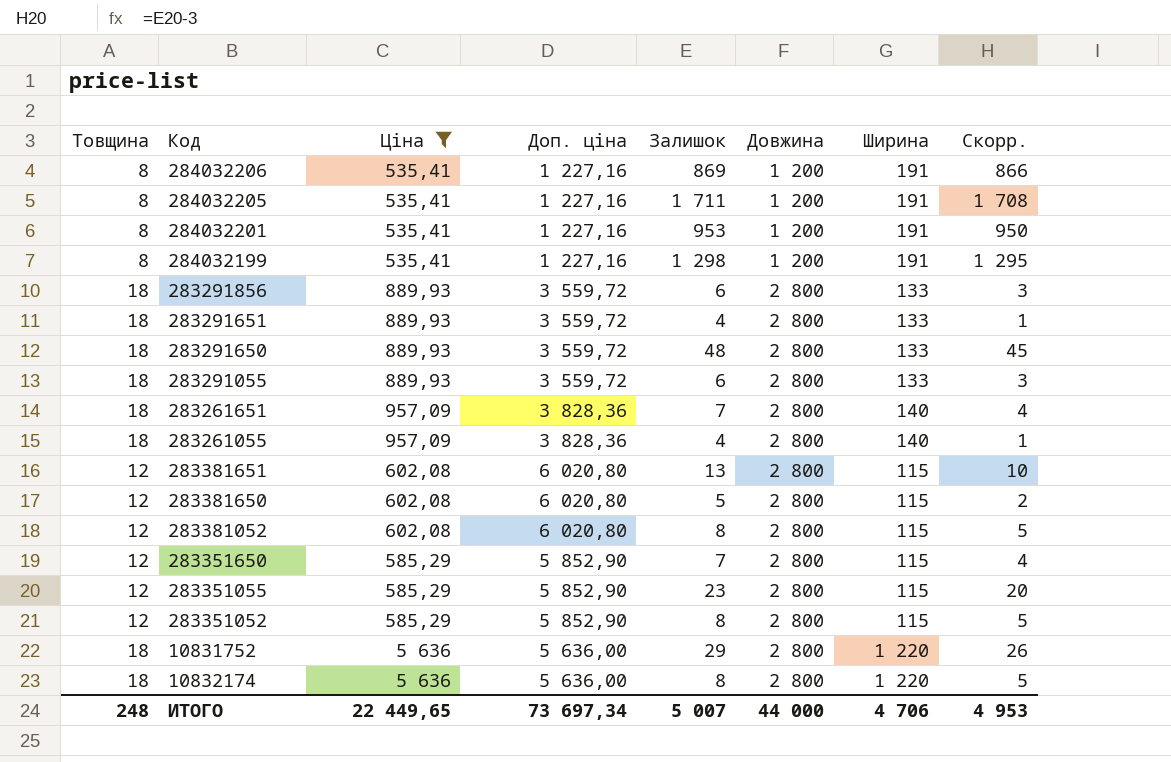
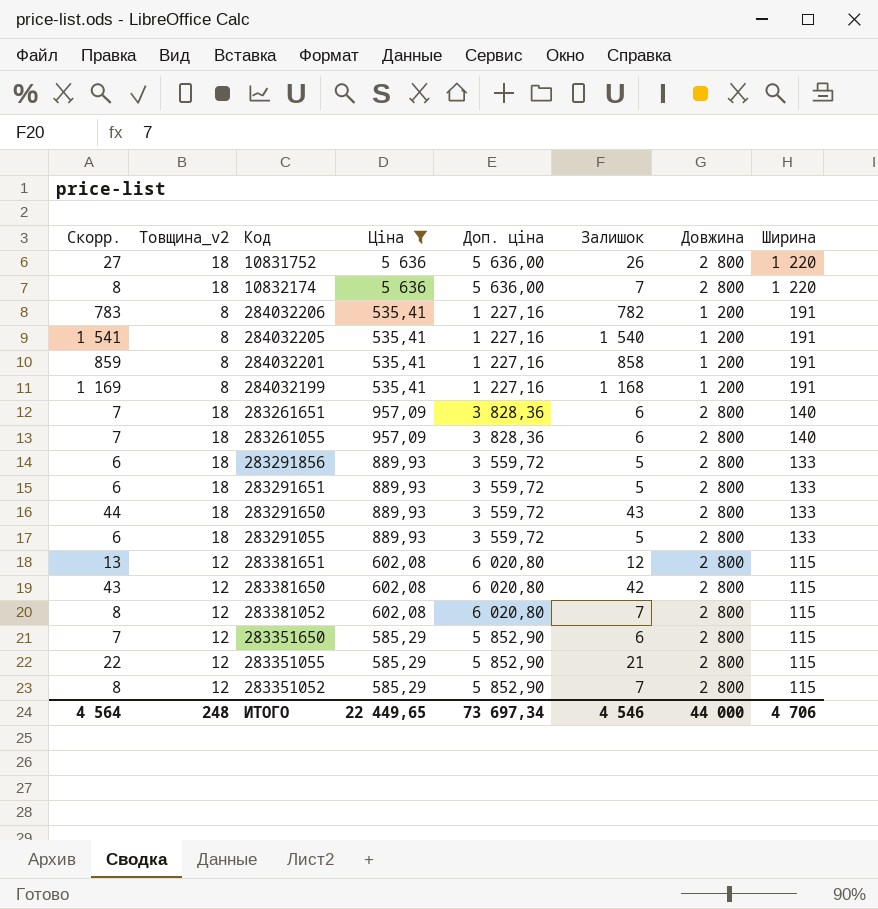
row order: Довжина ascending -> Ширина descending
column Скорр. | formula: [Залишок] - 3 -> [Залишок] + 1
column Скорр. | position: 8 -> 1
column name: Товщина -> Товщина_v2
10831752 | Залишок: 29 -> 26
10832174 | Залишок: 8 -> 7
284032206 | Залишок: 869 -> 782
284032205 | Залишок: 1 711 -> 1 540
284032201 | Залишок: 953 -> 858
284032199 | Залишок: 1 298 -> 1 168
283261651 | Залишок: 7 -> 6
283261055 | Залишок: 4 -> 6
283291856 | Залишок: 6 -> 5
283291651 | Залишок: 4 -> 5
283291650 | Залишок: 48 -> 43
283291055 | Залишок: 6 -> 5
283381651 | Залишок: 13 -> 12
283381650 | Залишок: 5 -> 42
283381052 | Залишок: 8 -> 7
283351650 | Залишок: 7 -> 6
283351055 | Залишок: 23 -> 21
283351052 | Залишок: 8 -> 7
ИТОГО | Скорр.: 4 953 -> 4 564
ИТОГО | Залишок: 5 007 -> 4 546

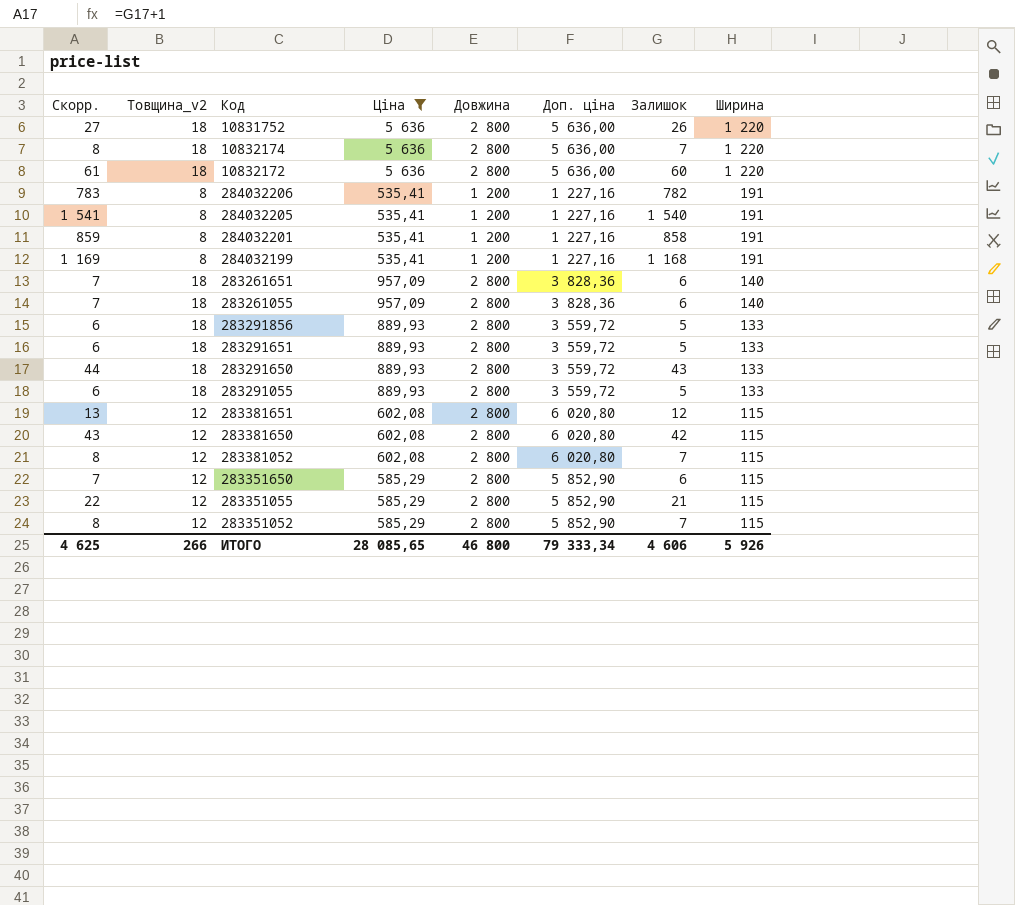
column Довжина | position: 7 -> 5
row 10832172: none -> 61 | 18 | 5 636 | 2 800 | 5 636,00 | 60 | 1 220
ИТОГО | Скорр.: 4 564 -> 4 625
ИТОГО | Товщина_v2: 248 -> 266
ИТОГО | Ціна: 22 449,65 -> 28 085,65
ИТОГО | Довжина: 44 000 -> 46 800
ИТОГО | Доп. ціна: 73 697,34 -> 79 333,34
ИТОГО | Залишок: 4 546 -> 4 606
ИТОГО | Ширина: 4 706 -> 5 926

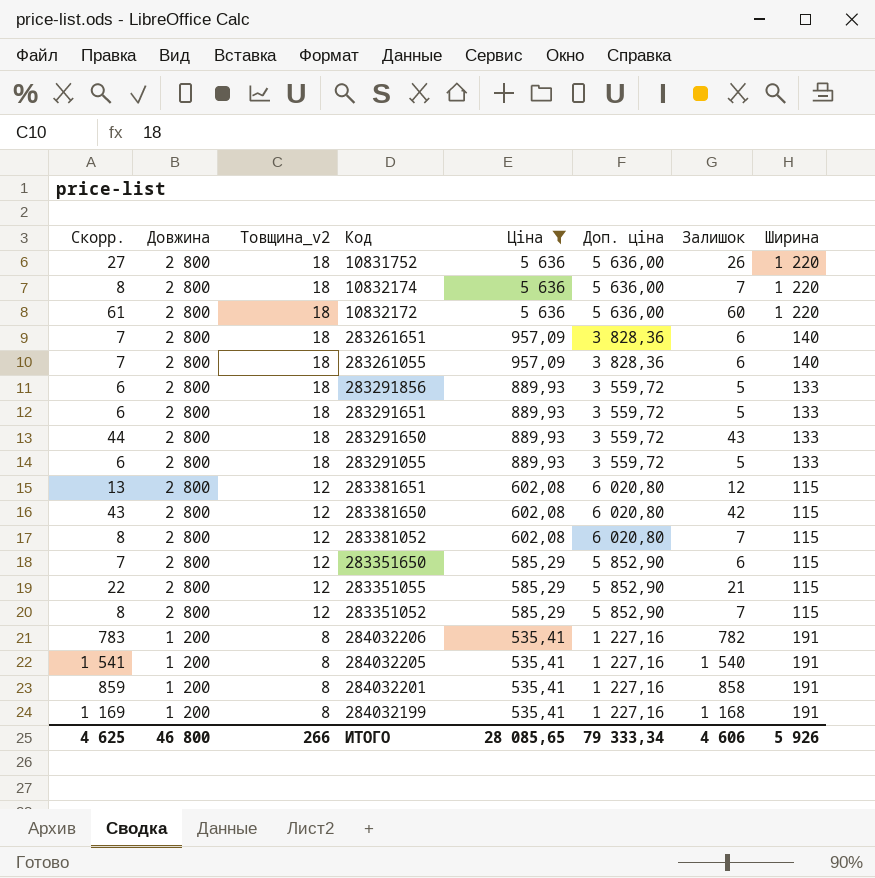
row order: Ширина descending -> Довжина descending
column Довжина | position: 5 -> 2

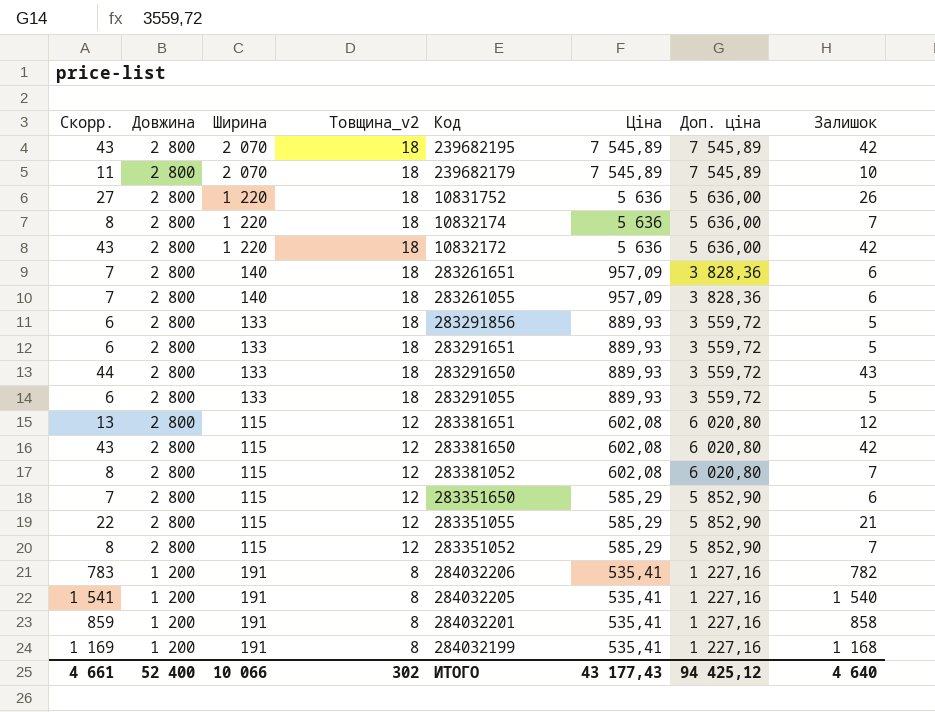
filter: Ціна != 7 545,89 -> none
column Ширина | position: 8 -> 3
10832172 | Скорр.: 61 -> 43
10832172 | Залишок: 60 -> 42
ИТОГО | Скорр.: 4 625 -> 4 661
ИТОГО | Довжина: 46 800 -> 52 400
ИТОГО | Ширина: 5 926 -> 10 066
ИТОГО | Товщина_v2: 266 -> 302
ИТОГО | Ціна: 28 085,65 -> 43 177,43
ИТОГО | Доп. ціна: 79 333,34 -> 94 425,12
ИТОГО | Залишок: 4 606 -> 4 640

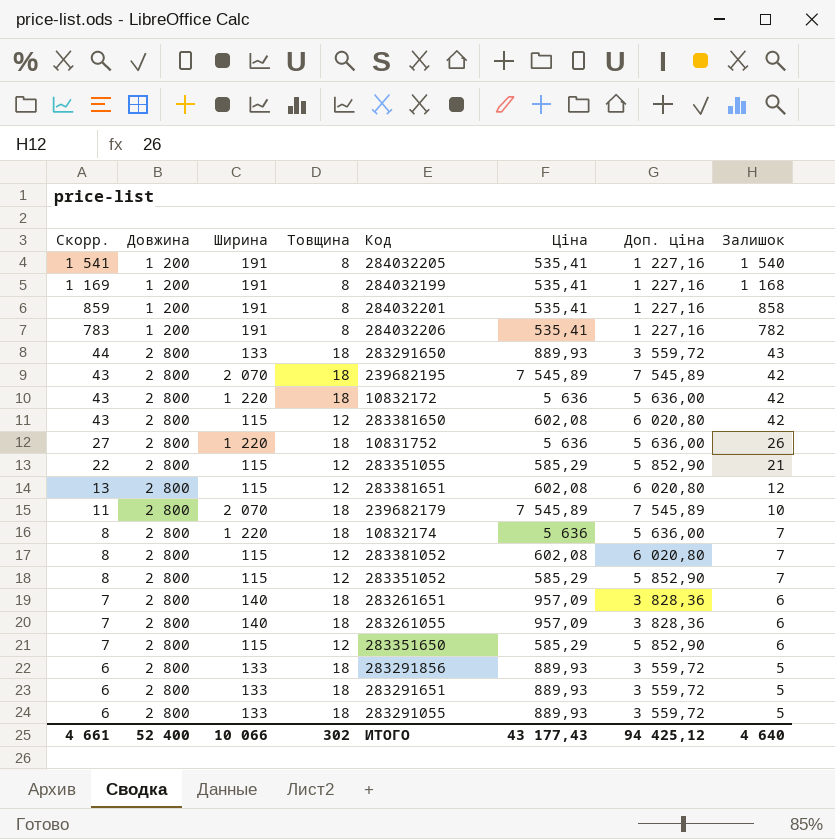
row order: Довжина descending -> Скорр. descending
column name: Товщина_v2 -> Товщина

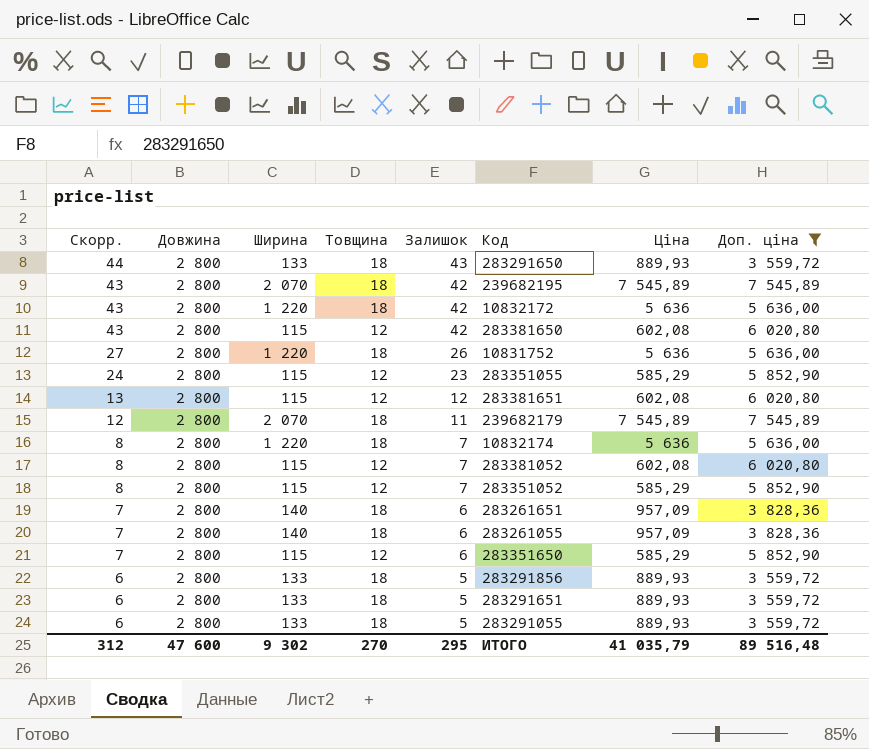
filter: none -> Доп. ціна != 1 227,16
column Залишок | position: 8 -> 5
283351055 | Скорр.: 22 -> 24
283351055 | Залишок: 21 -> 23
239682179 | Скорр.: 11 -> 12
239682179 | Залишок: 10 -> 11
ИТОГО | Скорр.: 4 661 -> 312
ИТОГО | Довжина: 52 400 -> 47 600
ИТОГО | Ширина: 10 066 -> 9 302
ИТОГО | Товщина: 302 -> 270
ИТОГО | Залишок: 4 640 -> 295
ИТОГО | Ціна: 43 177,43 -> 41 035,79
ИТОГО | Доп. ціна: 94 425,12 -> 89 516,48

